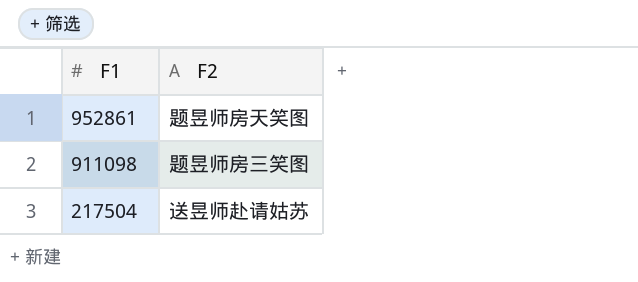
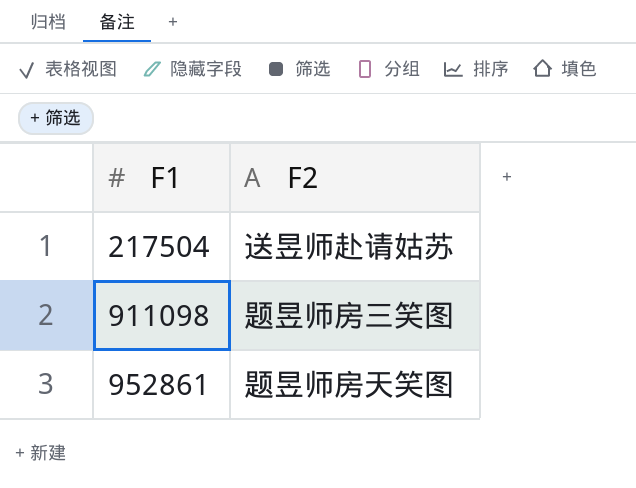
row order: F1 descending -> F1 ascending

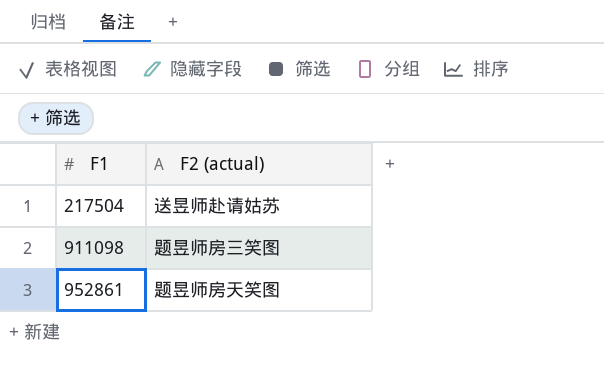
column name: F2 -> F2 (actual)

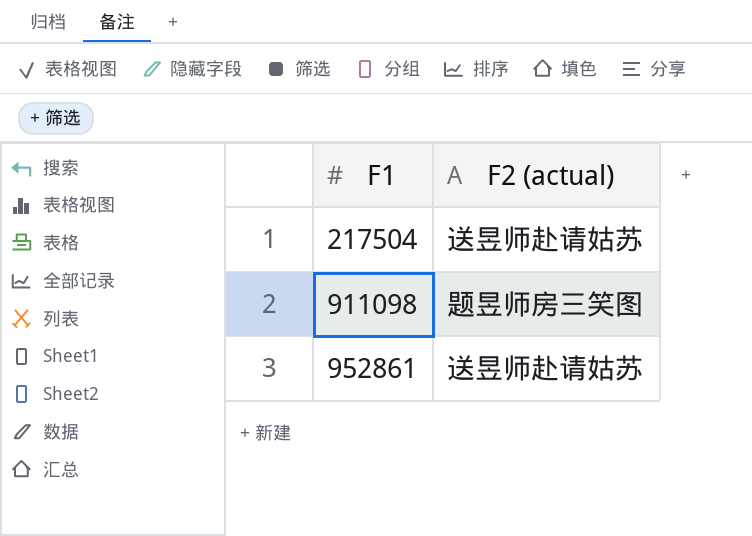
952861 | F2 (actual): 题昱师房天笑图 -> 送昱师赴请姑苏

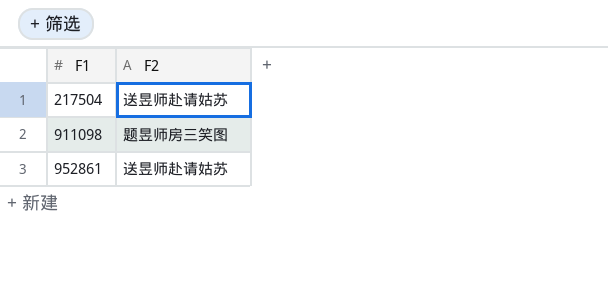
column name: F2 (actual) -> F2

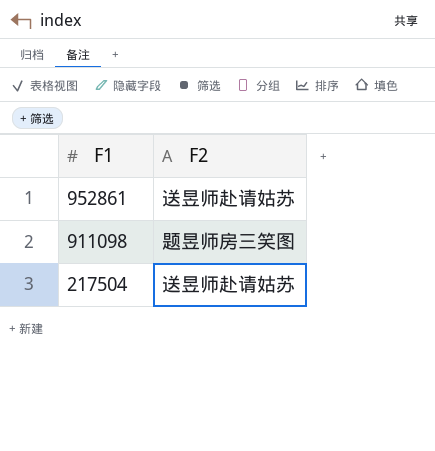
row order: F1 ascending -> F1 descending

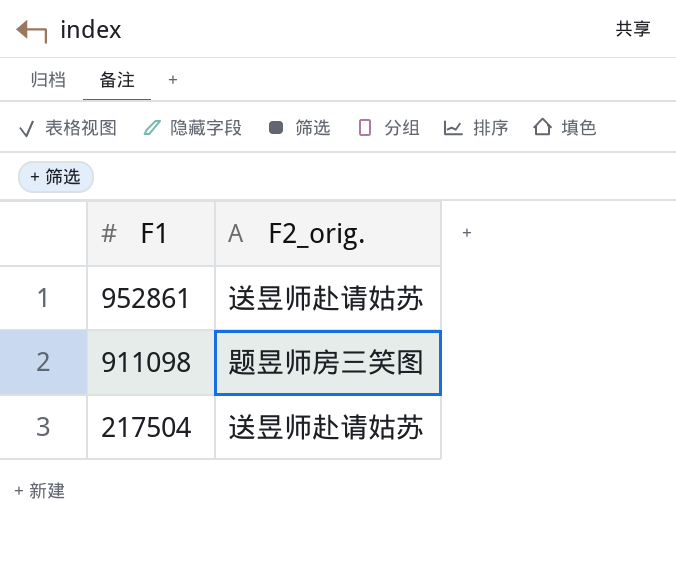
column name: F2 -> F2_orig.

